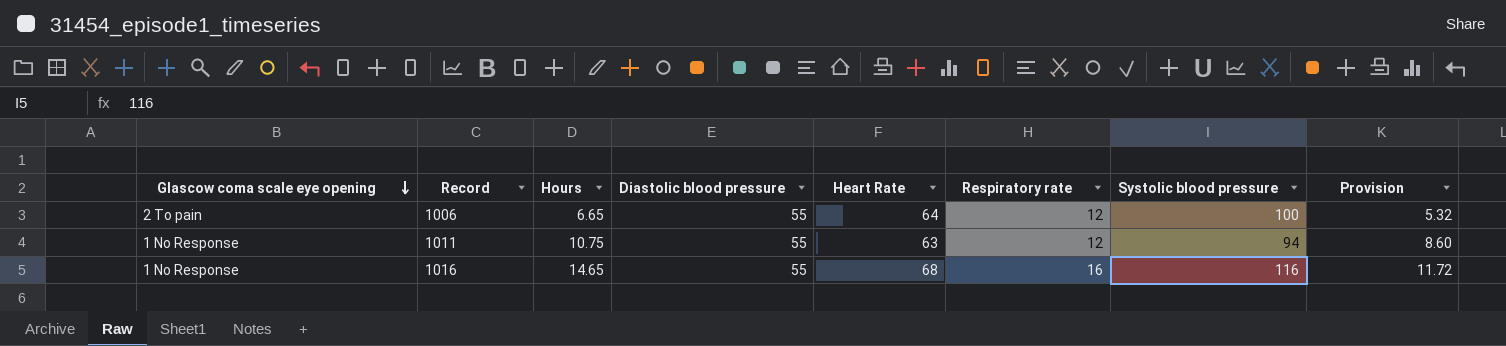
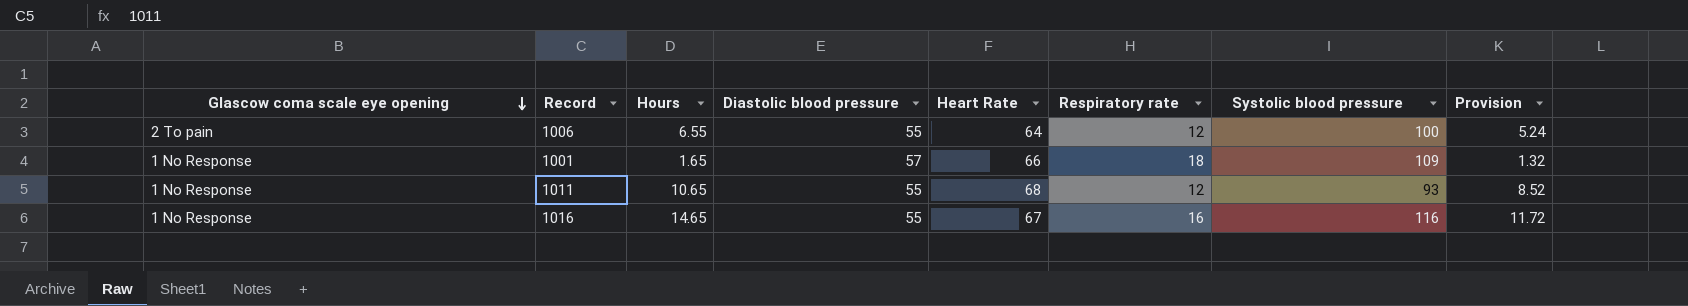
1006 | Hours: 6.65 -> 6.55
1006 | Provision: 5.32 -> 5.24
row 1001: none -> 1 No Response | 1.65 | 57 | 66 | 18 | 109 | 1.32
1011 | Hours: 10.75 -> 10.65
1011 | Heart Rate: 63 -> 68
1011 | Systolic blood pressure: 94 -> 93
1011 | Provision: 8.60 -> 8.52
1016 | Heart Rate: 68 -> 67

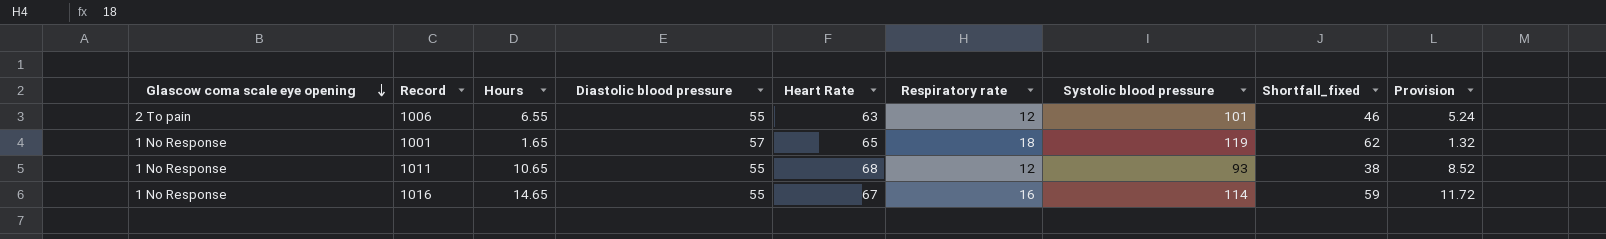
column Shortfall_fixed | formula: none -> [Systolic blood pressure] - [Diastolic blood pressure]
1006 | Heart Rate: 64 -> 63
1006 | Systolic blood pressure: 100 -> 101
1001 | Heart Rate: 66 -> 65
1001 | Systolic blood pressure: 109 -> 119
1016 | Systolic blood pressure: 116 -> 114

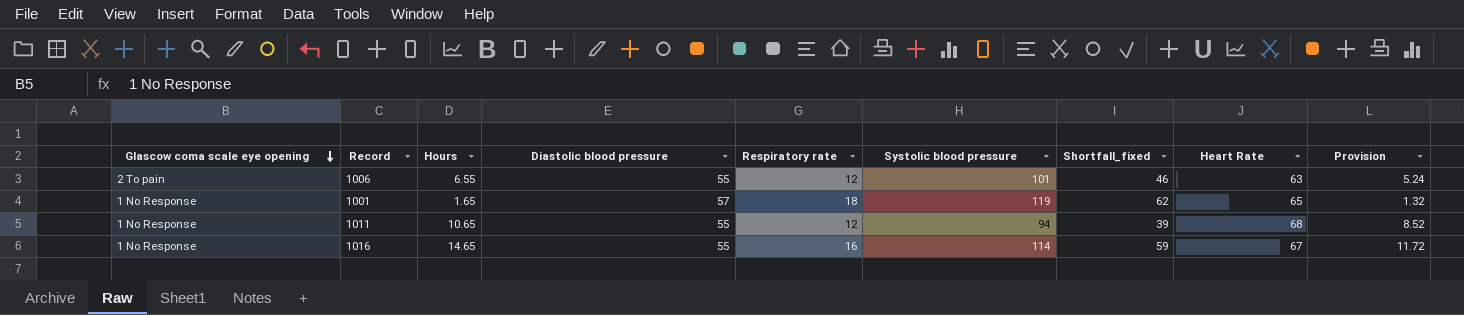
column Heart Rate | position: 5 -> 8
1011 | Systolic blood pressure: 93 -> 94
1011 | Shortfall_fixed: 38 -> 39

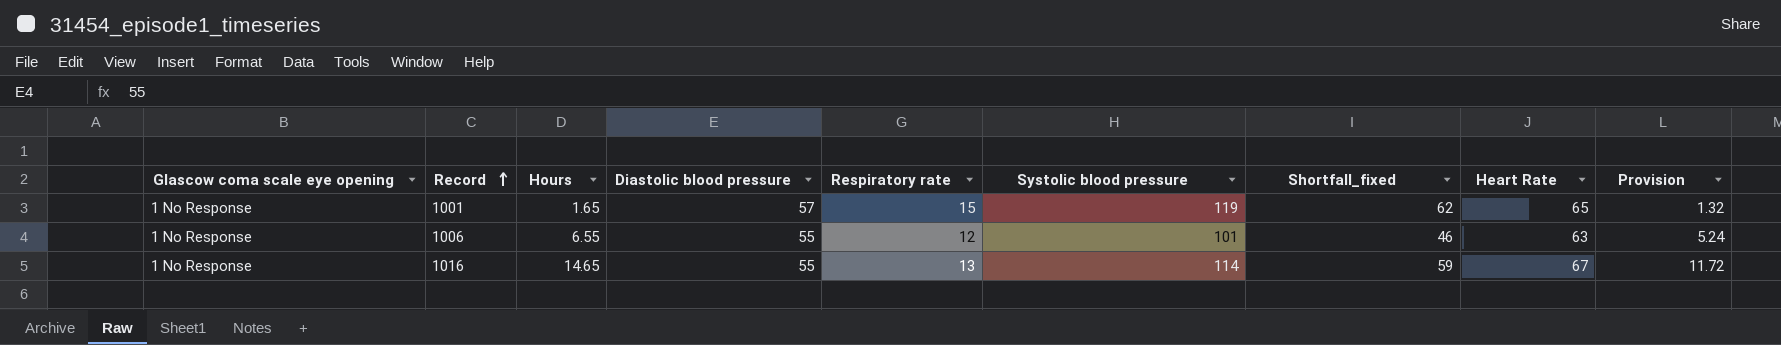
row order: Glascow coma scale eye opening descending -> Record ascending
row 1011: 1 No Response | 10.65 | 55 | 12 | 94 | 39 | 68 | 8.52 -> none
1001 | Respiratory rate: 18 -> 15
1006 | Glascow coma scale eye opening: 2 To pain -> 1 No Response
1016 | Respiratory rate: 16 -> 13

